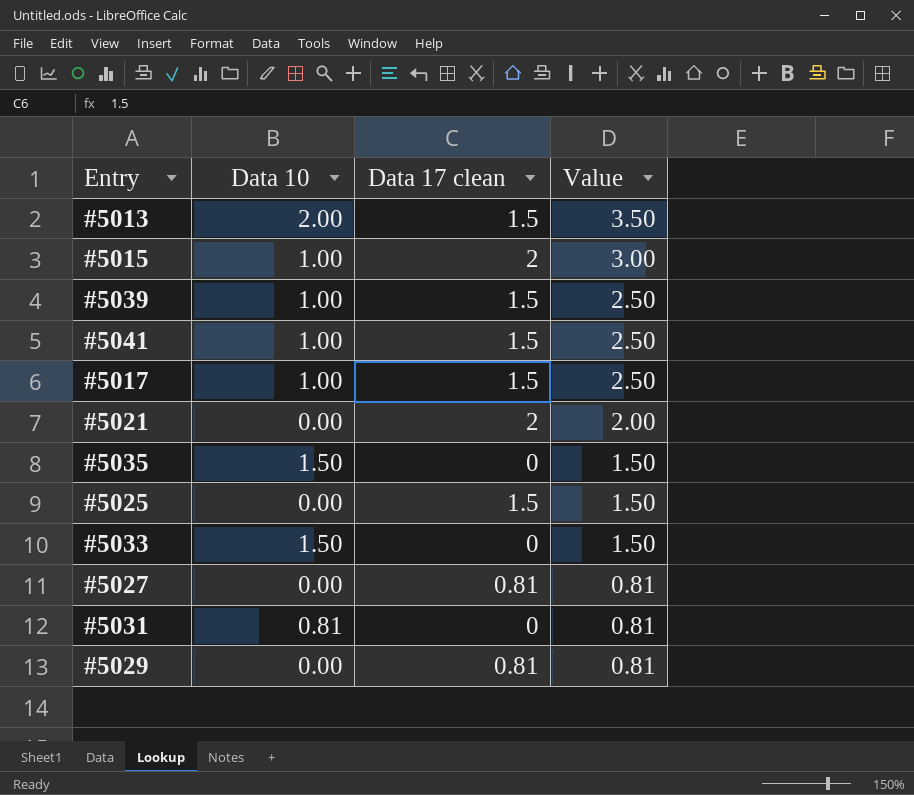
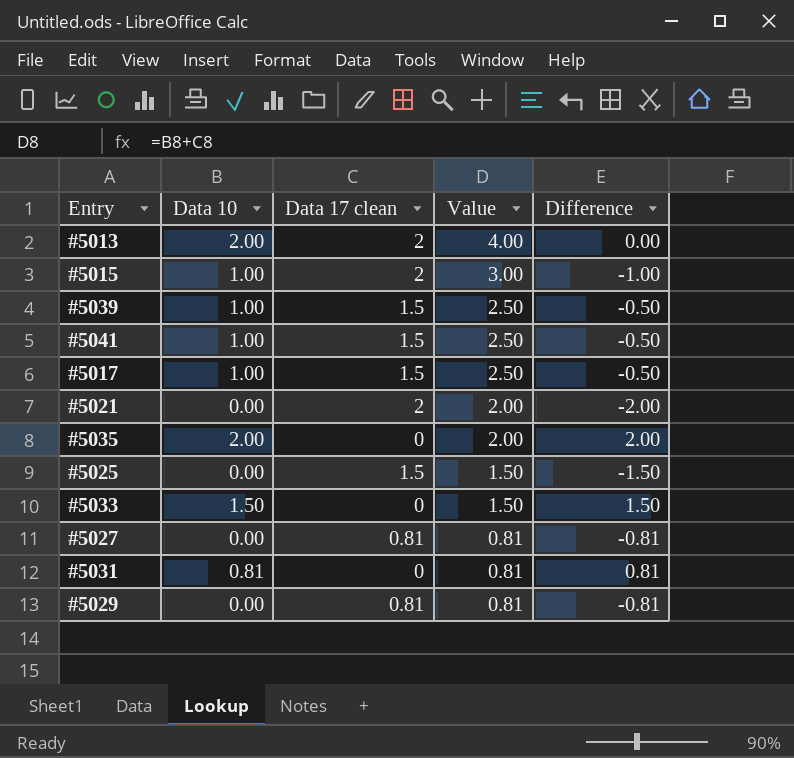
column Difference | formula: none -> [Data 10] - [Data 17 clean]
#5013 | Data 17 clean: 1.5 -> 2
#5013 | Value: 3.50 -> 4.00
#5035 | Data 10: 1.50 -> 2.00
#5035 | Value: 1.50 -> 2.00

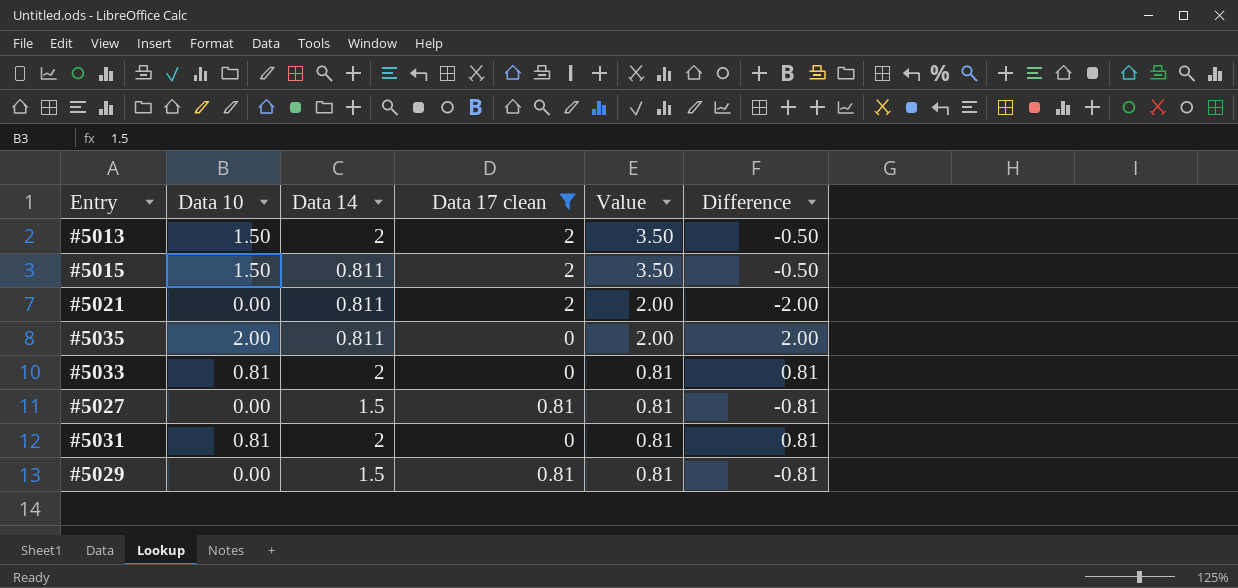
filter: none -> Data 17 clean != 1.5
column Data 14 | position: none -> 3
#5013 | Data 10: 2.00 -> 1.50
#5013 | Value: 4.00 -> 3.50
#5013 | Difference: 0.00 -> -0.50
#5015 | Data 10: 1.00 -> 1.50
#5015 | Value: 3.00 -> 3.50
#5015 | Difference: -1.00 -> -0.50
#5033 | Data 10: 1.50 -> 0.81
#5033 | Value: 1.50 -> 0.81
#5033 | Difference: 1.50 -> 0.81

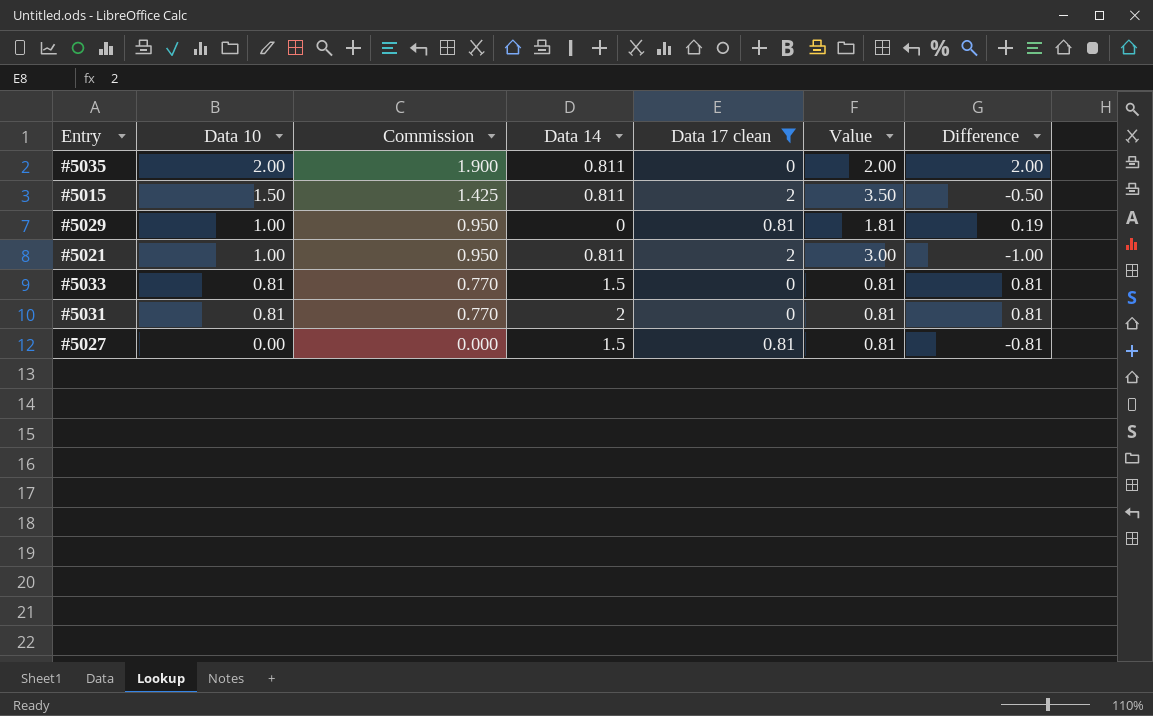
row order: Value descending -> Data 10 descending
column Commission | formula: none -> [Data 10] * 0.95
row #5013: 1.50 | 2 | 2 | 3.50 | -0.50 -> none
#5029 | Data 10: 0.00 -> 1.00
#5029 | Data 14: 1.5 -> 0
#5029 | Value: 0.81 -> 1.81
#5029 | Difference: -0.81 -> 0.19
#5021 | Data 10: 0.00 -> 1.00
#5021 | Value: 2.00 -> 3.00
#5021 | Difference: -2.00 -> -1.00
#5033 | Data 14: 2 -> 1.5

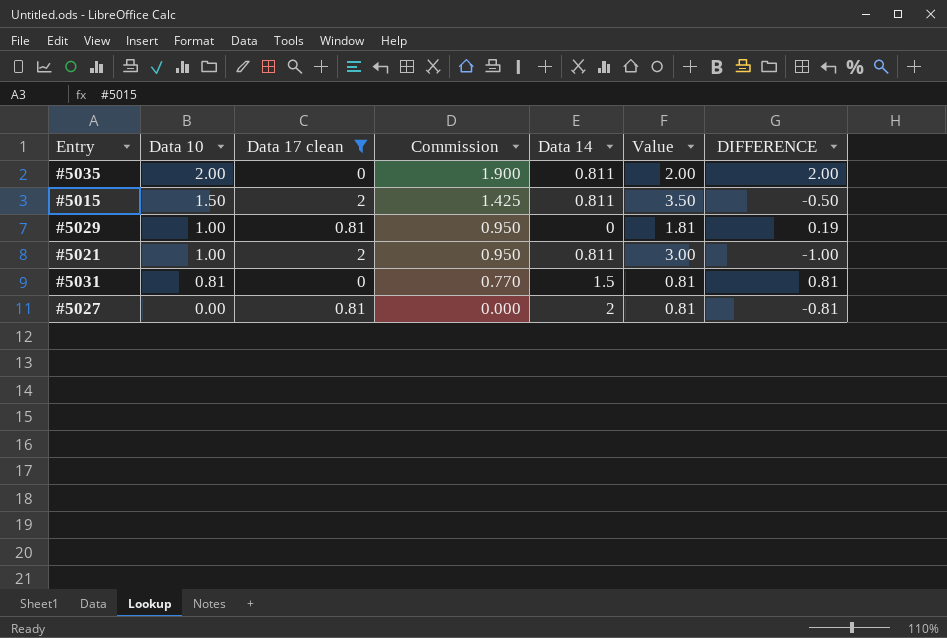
column Data 17 clean | position: 5 -> 3
column name: Difference -> DIFFERENCE
row #5033: 0.81 | 0.770 | 1.5 | 0 | 0.81 | 0.81 -> none
#5031 | Data 14: 2 -> 1.5
#5027 | Data 14: 1.5 -> 2

